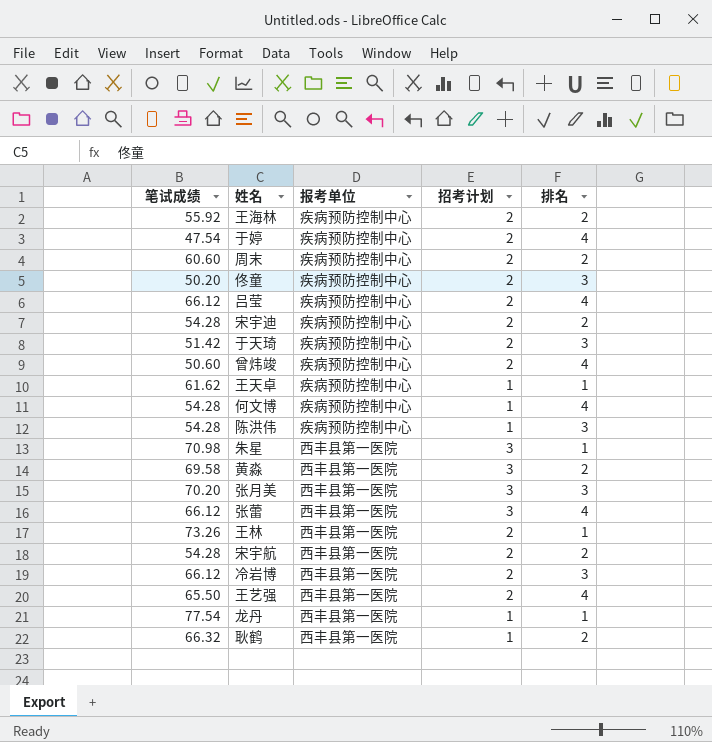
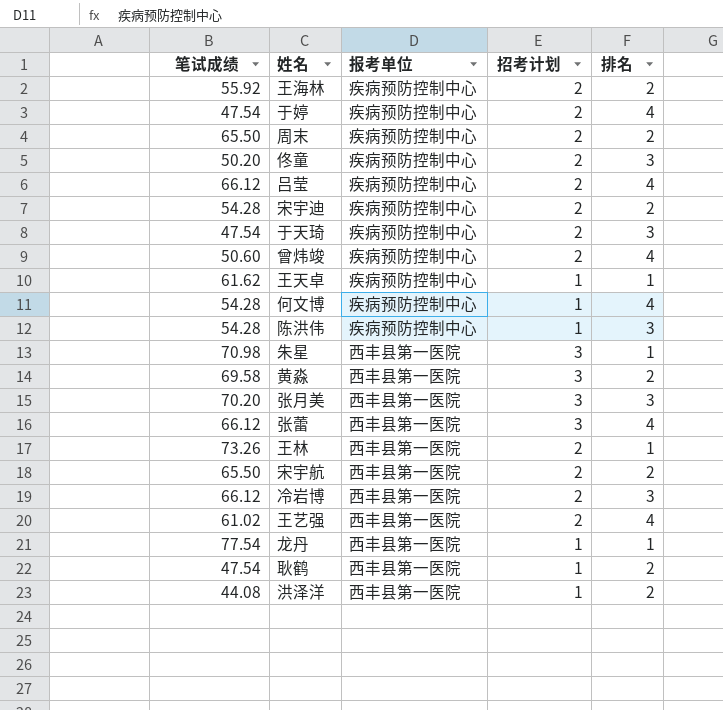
周末 | 笔试成绩: 60.60 -> 65.50
于天琦 | 笔试成绩: 51.42 -> 47.54
宋宇航 | 笔试成绩: 54.28 -> 65.50
王艺强 | 笔试成绩: 65.50 -> 61.02
耿鹤 | 笔试成绩: 66.32 -> 47.54
row 洪泽洋: none -> 44.08 | 西丰县第一医院 | 1 | 2

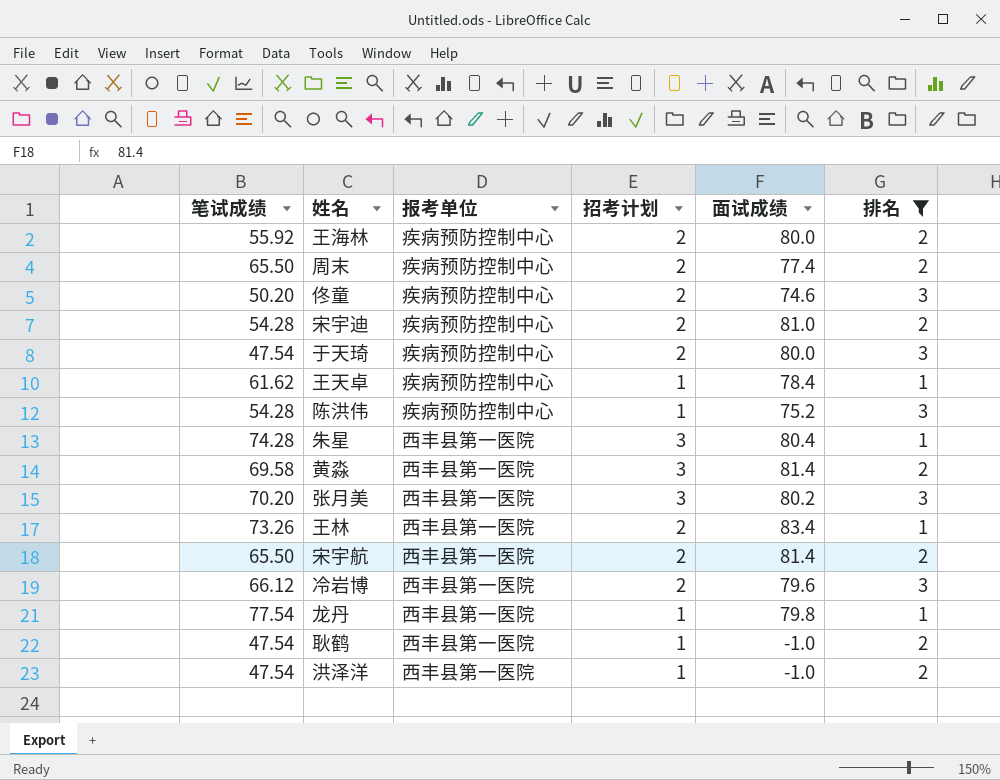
filter: none -> 排名 != 4
column 面试成绩 | position: none -> 5
朱星 | 笔试成绩: 70.98 -> 74.28
洪泽洋 | 笔试成绩: 44.08 -> 47.54

